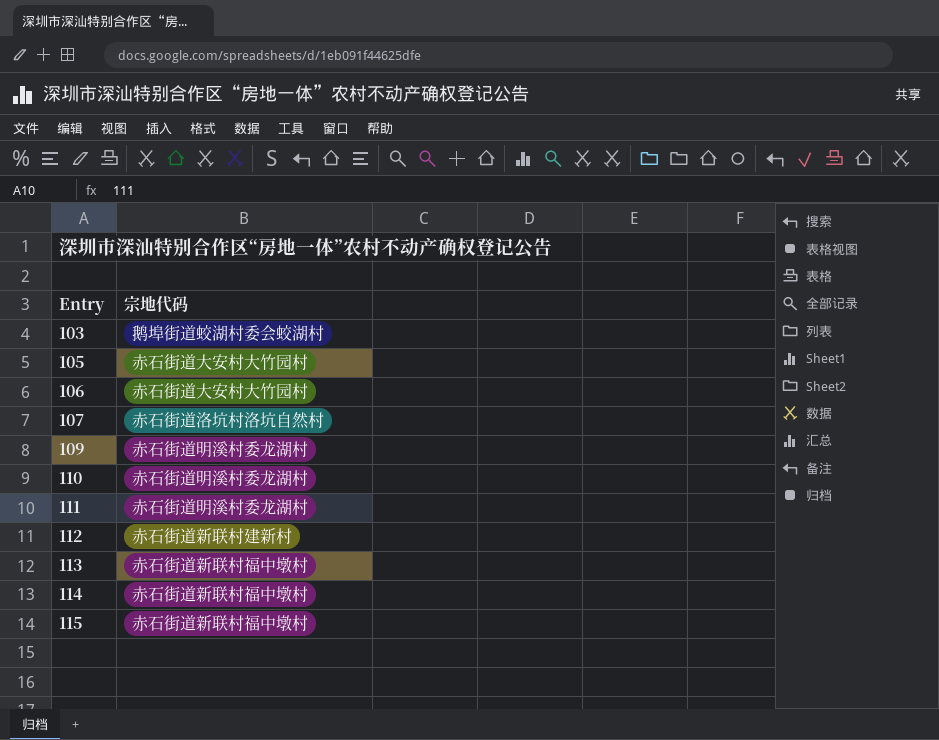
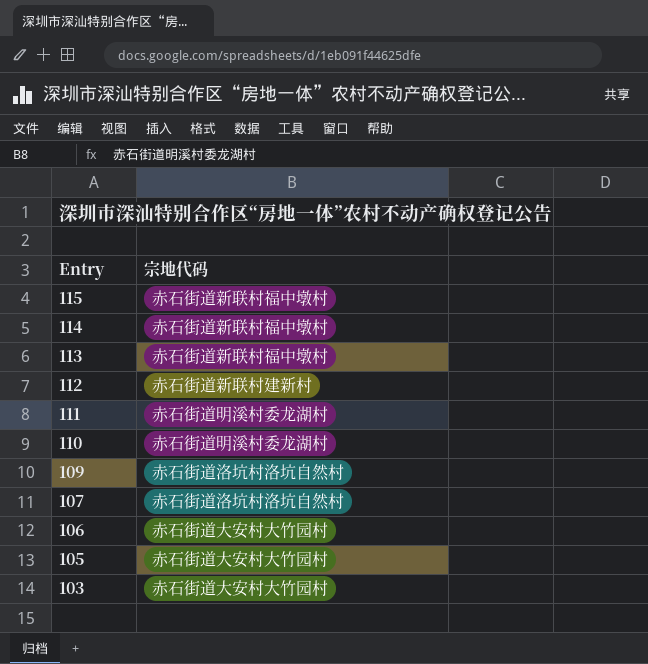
row order: Entry ascending -> Entry descending
109 | 宗地代码: 赤石街道明溪村委龙湖村 -> 赤石街道洛坑村洛坑自然村
103 | 宗地代码: 鹅埠街道蛟湖村委会蛟湖村 -> 赤石街道大安村大竹园村

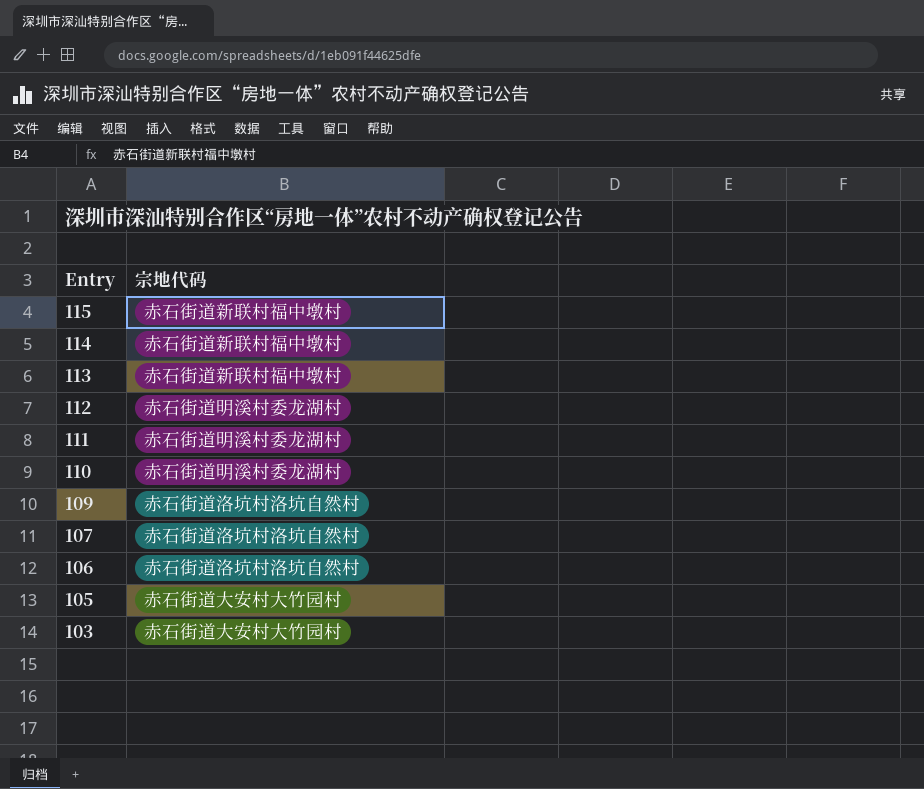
112 | 宗地代码: 赤石街道新联村建新村 -> 赤石街道明溪村委龙湖村
106 | 宗地代码: 赤石街道大安村大竹园村 -> 赤石街道洛坑村洛坑自然村

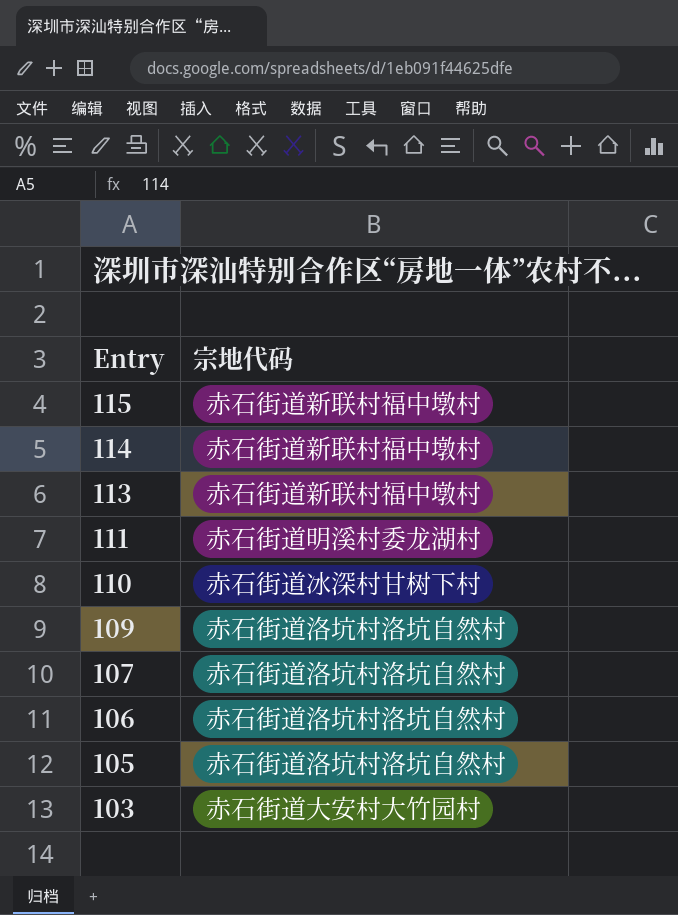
row 112: 赤石街道明溪村委龙湖村 -> none
110 | 宗地代码: 赤石街道明溪村委龙湖村 -> 赤石街道冰深村甘树下村
105 | 宗地代码: 赤石街道大安村大竹园村 -> 赤石街道洛坑村洛坑自然村

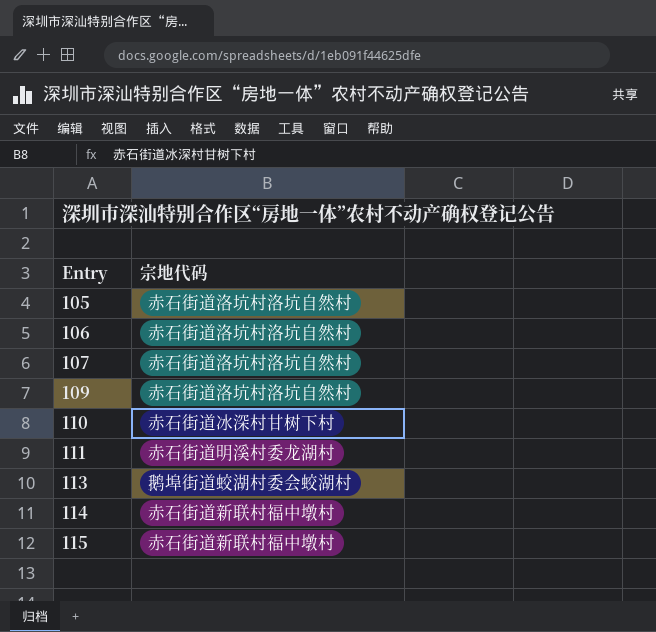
row order: Entry descending -> Entry ascending
row 103: 赤石街道大安村大竹园村 -> none
113 | 宗地代码: 赤石街道新联村福中墩村 -> 鹅埠街道蛟湖村委会蛟湖村

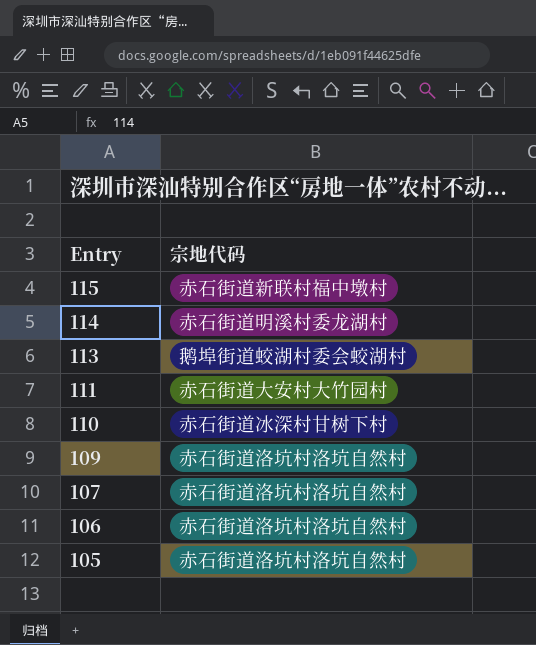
row order: Entry ascending -> Entry descending
114 | 宗地代码: 赤石街道新联村福中墩村 -> 赤石街道明溪村委龙湖村
111 | 宗地代码: 赤石街道明溪村委龙湖村 -> 赤石街道大安村大竹园村

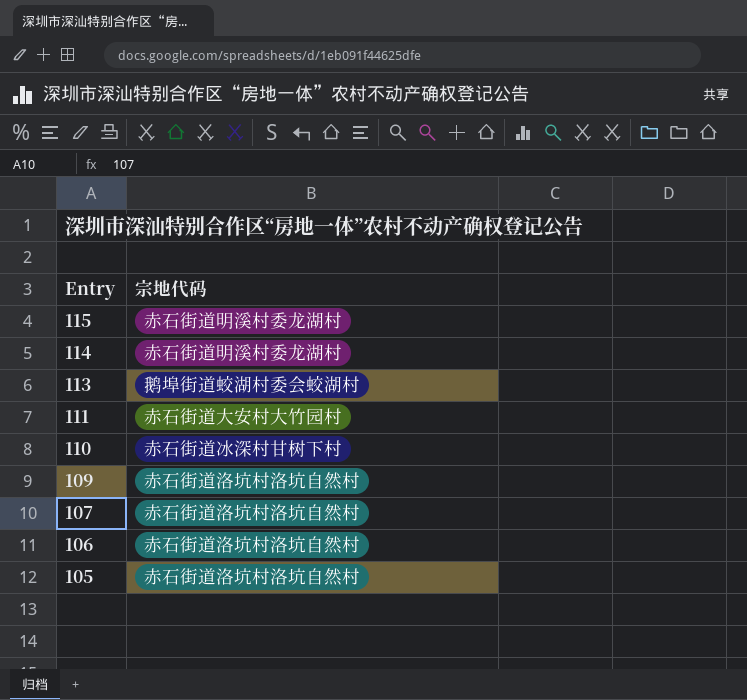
115 | 宗地代码: 赤石街道新联村福中墩村 -> 赤石街道明溪村委龙湖村

